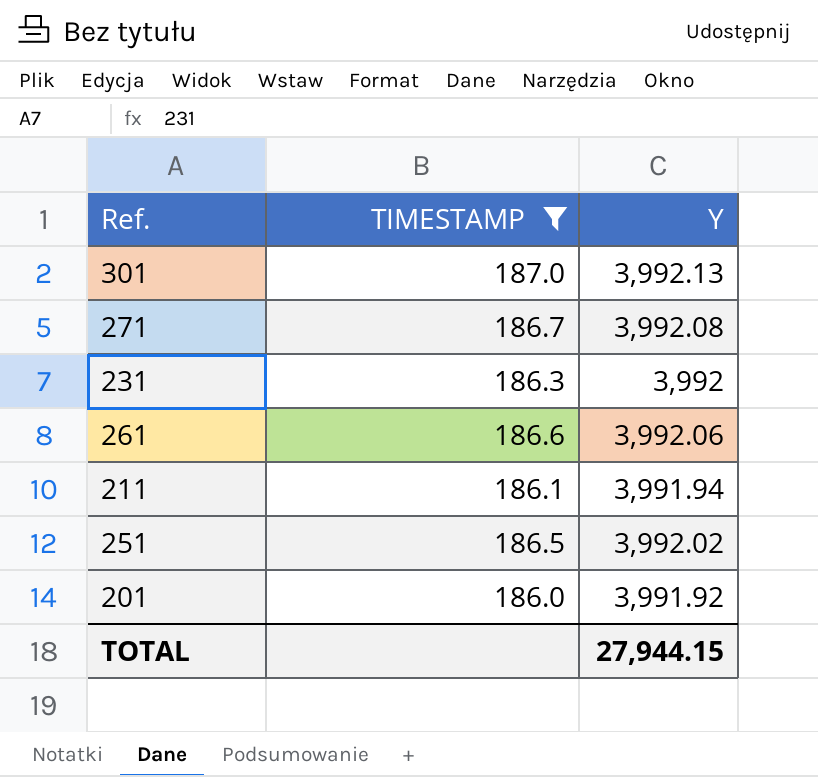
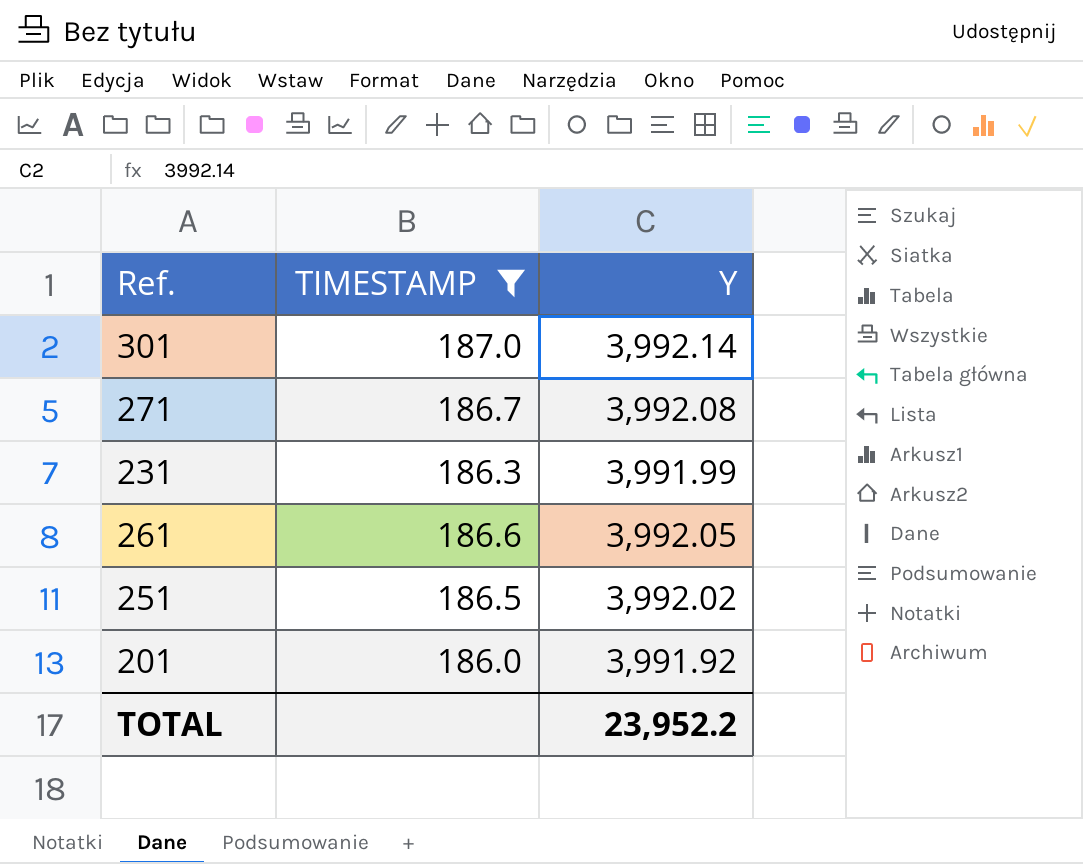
row 211: 186.1 | 3,991.94 -> none
301 | Y: 3,992.13 -> 3,992.14
231 | Y: 3,992 -> 3,991.99
261 | Y: 3,992.06 -> 3,992.05
TOTAL | Y: 27,944.15 -> 23,952.2

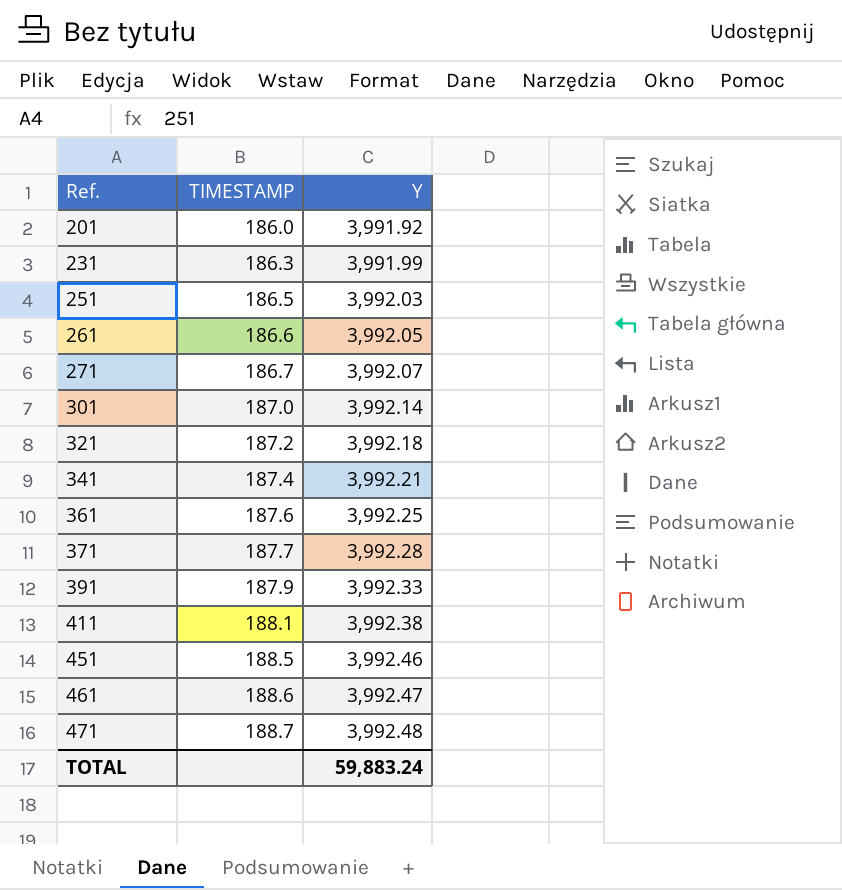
filter: TIMESTAMP <= 187.0 -> none
row order: none -> Ref. ascending
251 | Y: 3,992.02 -> 3,992.03
271 | Y: 3,992.08 -> 3,992.07
TOTAL | Y: 23,952.2 -> 59,883.24

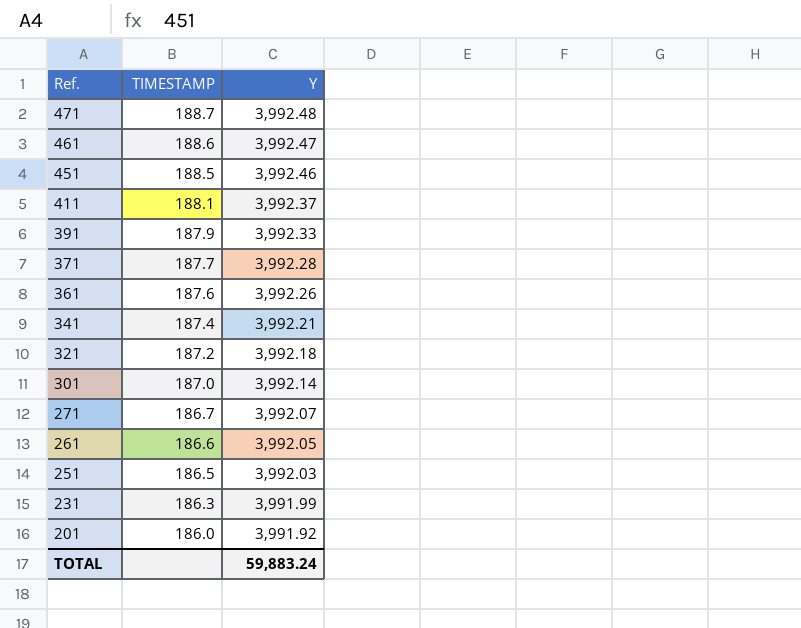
row order: Ref. ascending -> Ref. descending
411 | Y: 3,992.38 -> 3,992.37
361 | Y: 3,992.25 -> 3,992.26

